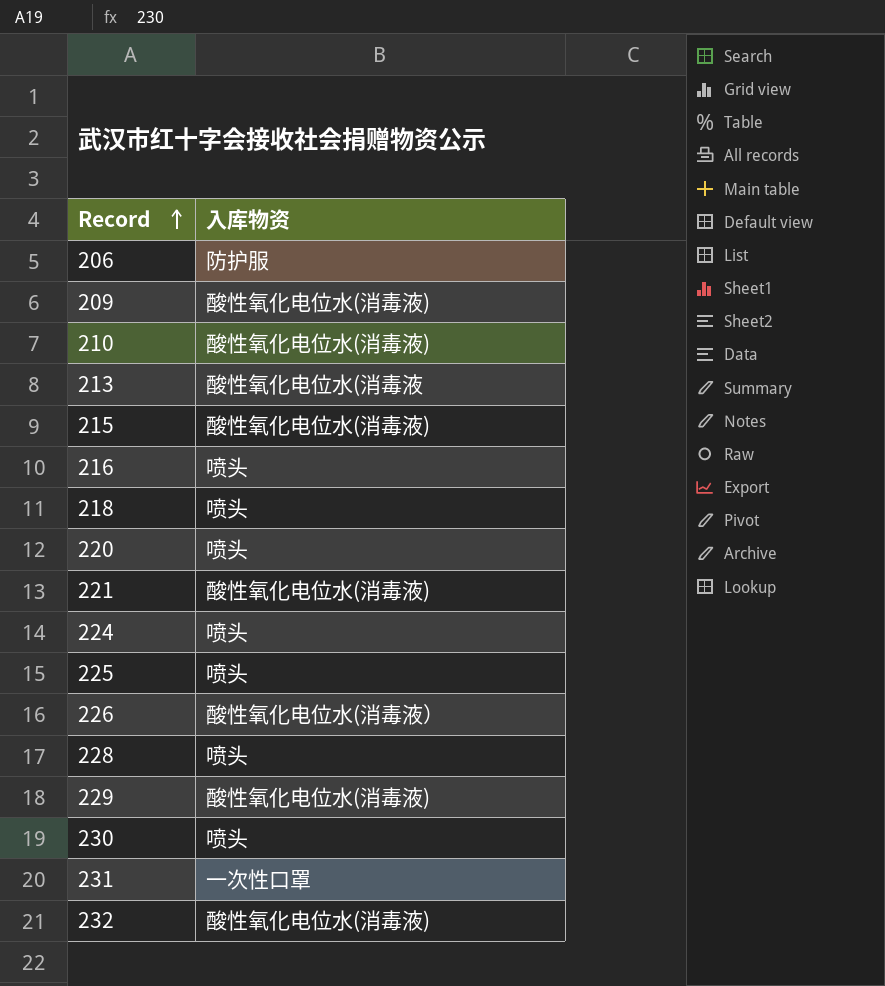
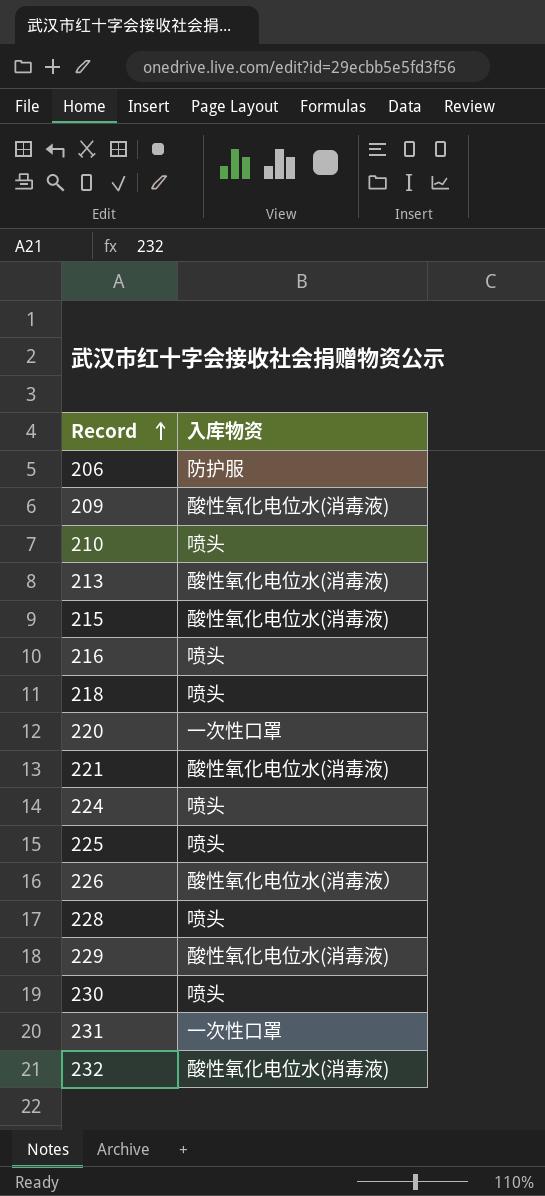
210 | 入库物资: 酸性氧化电位水(消毒液) -> 喷头
213 | 入库物资: 酸性氧化电位水(消毒液 -> 酸性氧化电位水(消毒液)
220 | 入库物资: 喷头 -> 一次性口罩

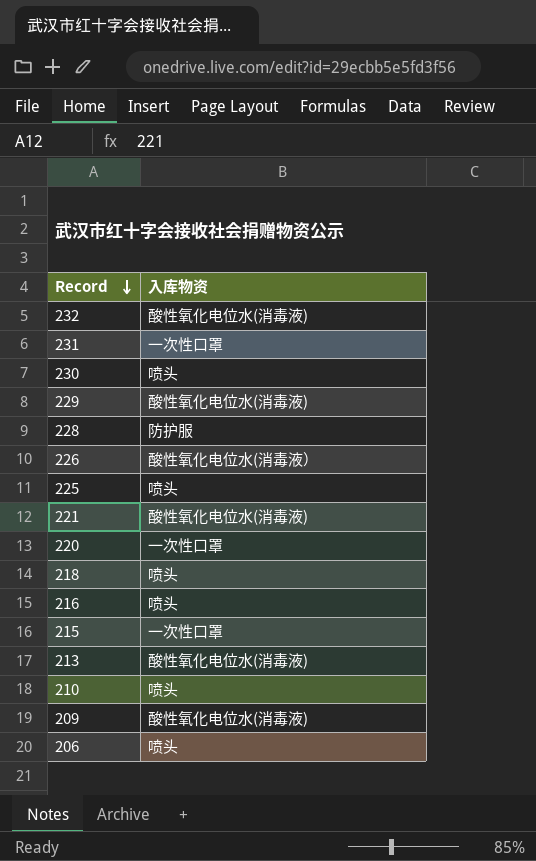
row order: Record ascending -> Record descending
row 224: 喷头 -> none
228 | 入库物资: 喷头 -> 防护服
215 | 入库物资: 酸性氧化电位水(消毒液) -> 一次性口罩
206 | 入库物资: 防护服 -> 喷头

